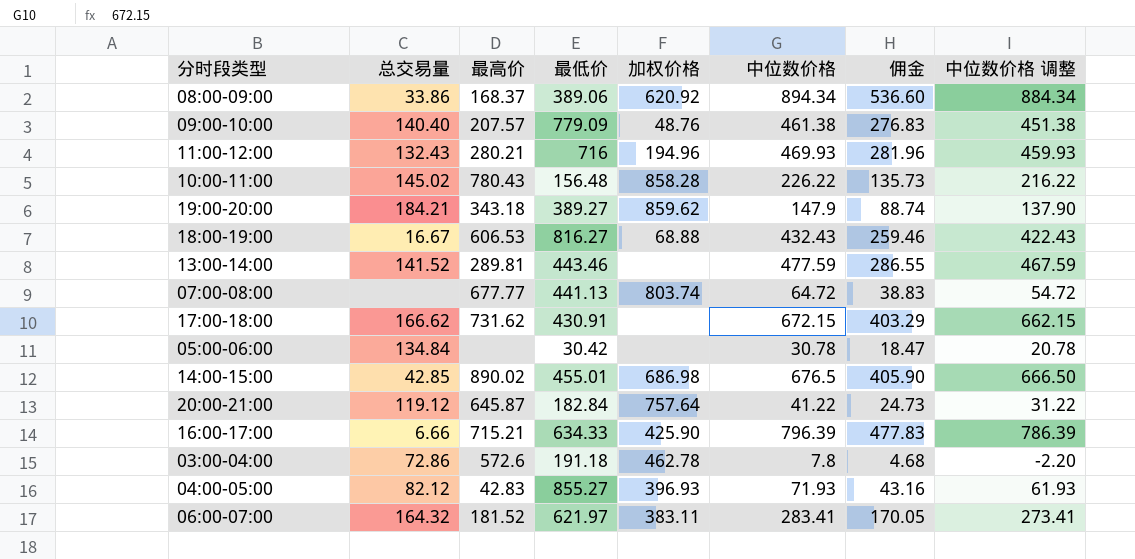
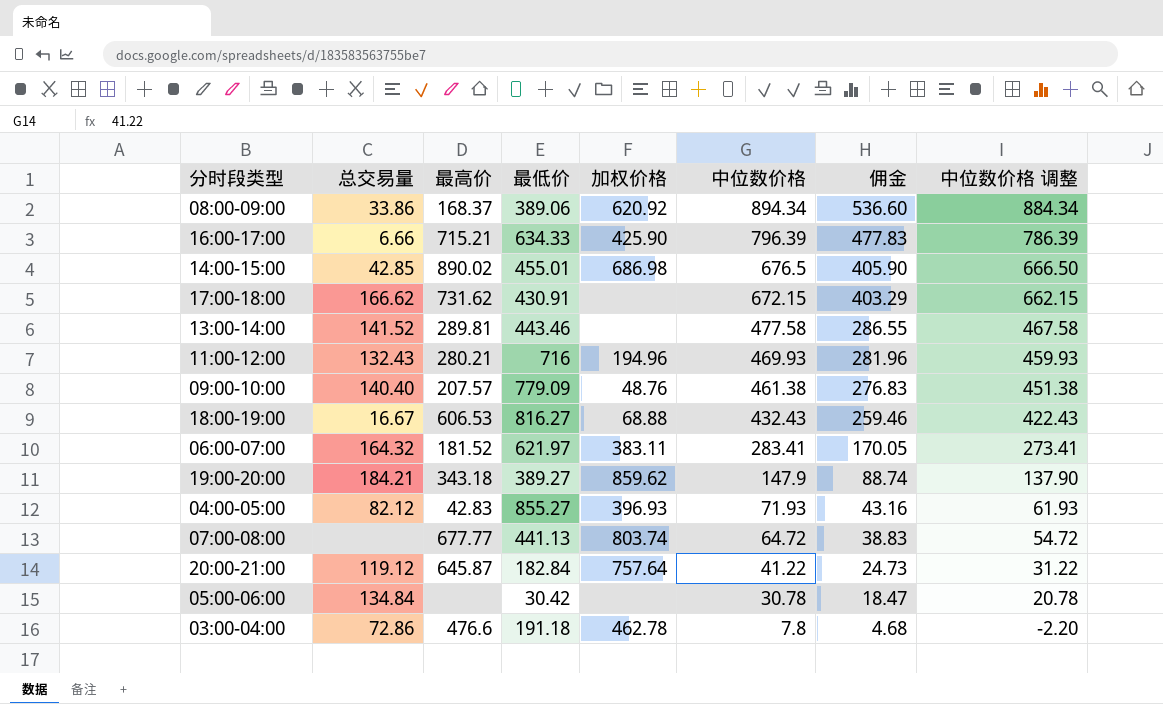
row order: none -> 中位数价格 descending
row 10:00-11:00: 145.02 | 780.43 | 156.48 | 858.28 | 226.22 | 135.73 | 216.22 -> none
13:00-14:00 | 中位数价格: 477.59 -> 477.58
13:00-14:00 | 中位数价格 调整: 467.59 -> 467.58
03:00-04:00 | 最高价: 572.6 -> 476.6

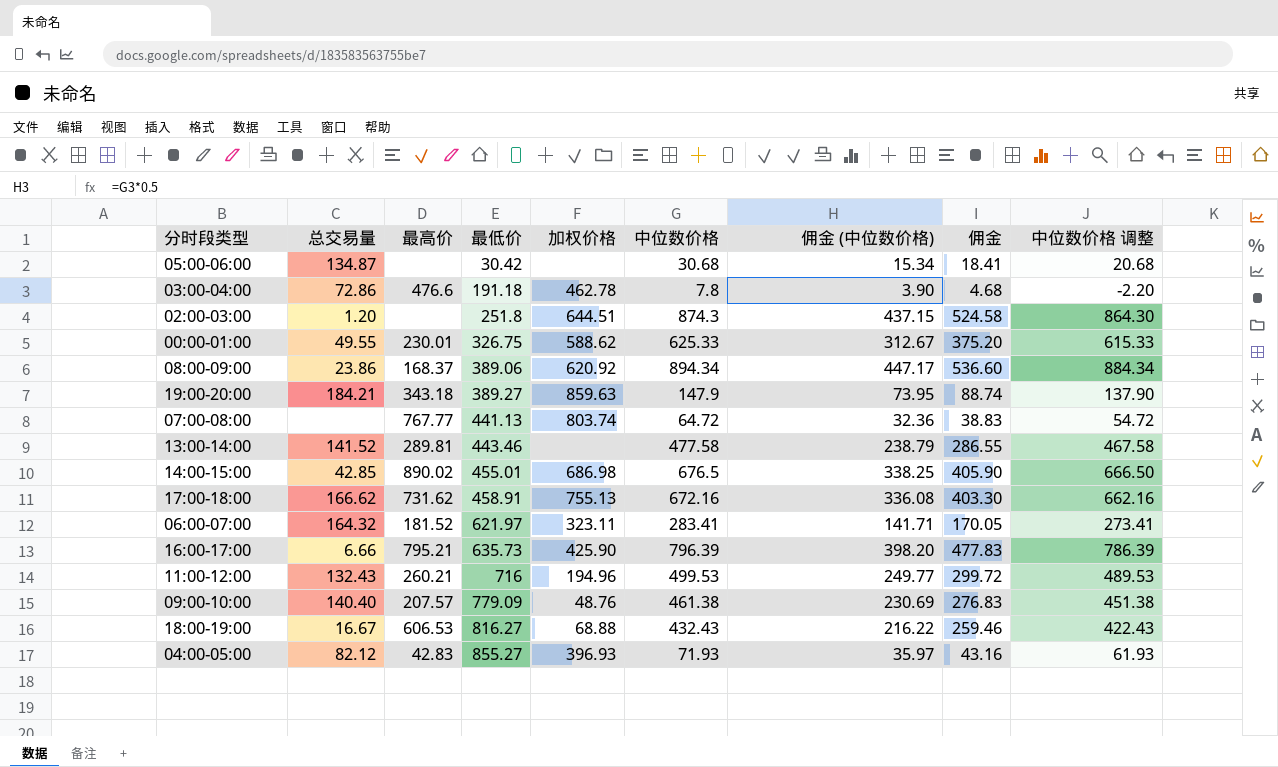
row order: 中位数价格 descending -> 最低价 ascending
column 佣金 (中位数价格) | formula: none -> [中位数价格] * 0.5
row 20:00-21:00: 119.12 | 645.87 | 182.84 | 757.64 | 41.22 | 24.73 | 31.22 -> none
05:00-06:00 | 总交易量: 134.84 -> 134.87
05:00-06:00 | 中位数价格: 30.78 -> 30.68
05:00-06:00 | 佣金: 18.47 -> 18.41
05:00-06:00 | 中位数价格 调整: 20.78 -> 20.68
row 02:00-03:00: none -> 1.20 | none | 251.8 | 644.51 | 874.3 | 437.15 | 524.58 | 864.30
row 00:00-01:00: none -> 49.55 | 230.01 | 326.75 | 588.62 | 625.33 | 312.67 | 375.20 | 615.33
08:00-09:00 | 总交易量: 33.86 -> 23.86
19:00-20:00 | 加权价格: 859.62 -> 859.63
07:00-08:00 | 最高价: 677.77 -> 767.77
17:00-18:00 | 最低价: 430.91 -> 458.91
17:00-18:00 | 加权价格: none -> 755.13
17:00-18:00 | 中位数价格: 672.15 -> 672.16
17:00-18:00 | 佣金: 403.29 -> 403.30
17:00-18:00 | 中位数价格 调整: 662.15 -> 662.16
06:00-07:00 | 加权价格: 383.11 -> 323.11
16:00-17:00 | 最高价: 715.21 -> 795.21
16:00-17:00 | 最低价: 634.33 -> 635.73
11:00-12:00 | 最高价: 280.21 -> 260.21
11:00-12:00 | 中位数价格: 469.93 -> 499.53
11:00-12:00 | 佣金: 281.96 -> 299.72
11:00-12:00 | 中位数价格 调整: 459.93 -> 489.53

